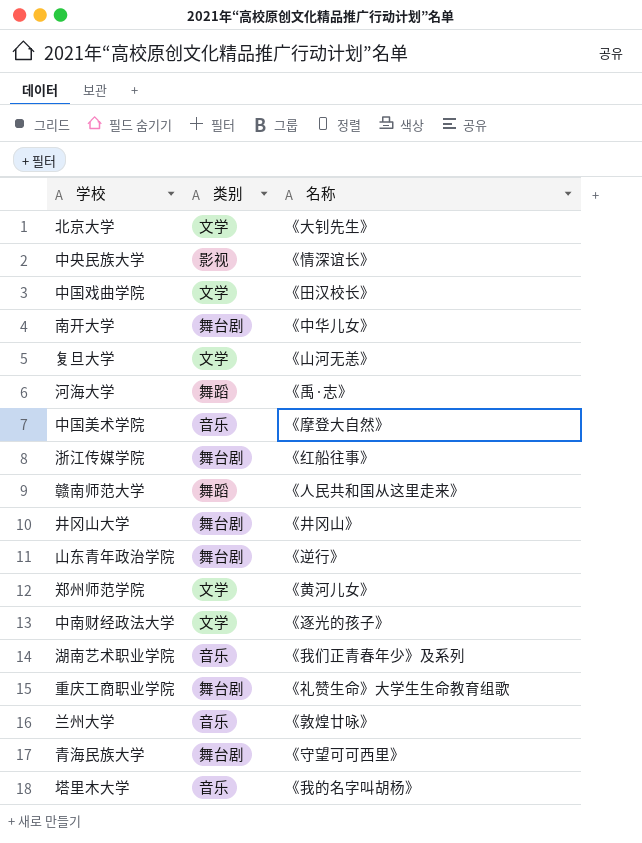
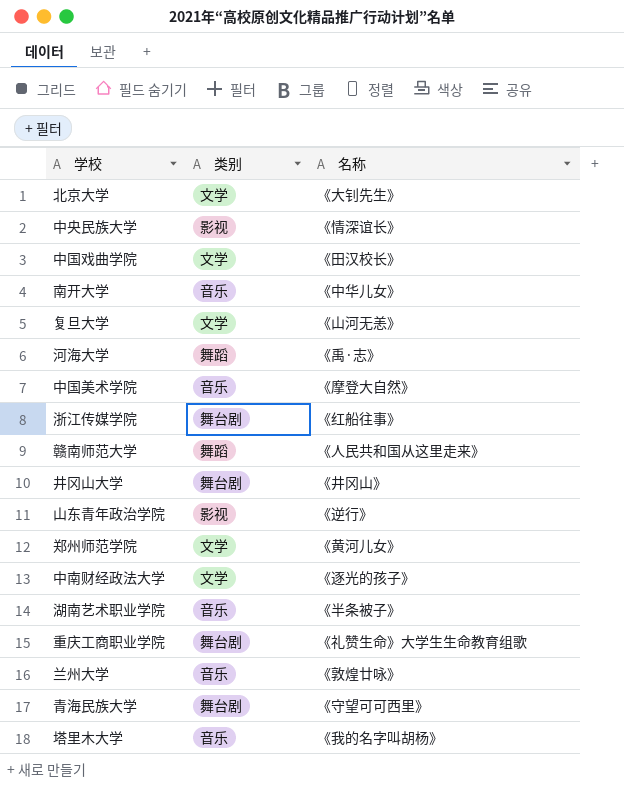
南开大学 | 类别: 舞台剧 -> 音乐
山东青年政治学院 | 类别: 舞台剧 -> 影视
湖南艺术职业学院 | 名称: 《我们正青春年少》及系列 -> 《半条被子》

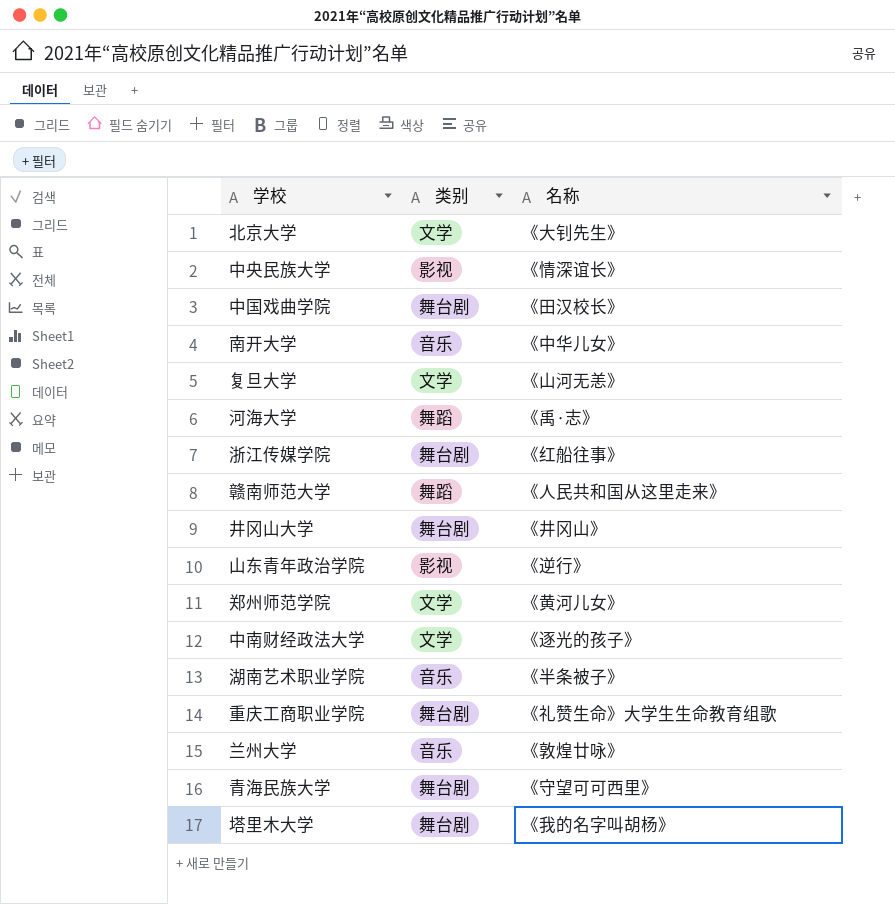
row 中国美术学院: 音乐 | 《摩登大自然》 -> none
中国戏曲学院 | 类别: 文学 -> 舞台剧
塔里木大学 | 类别: 音乐 -> 舞台剧

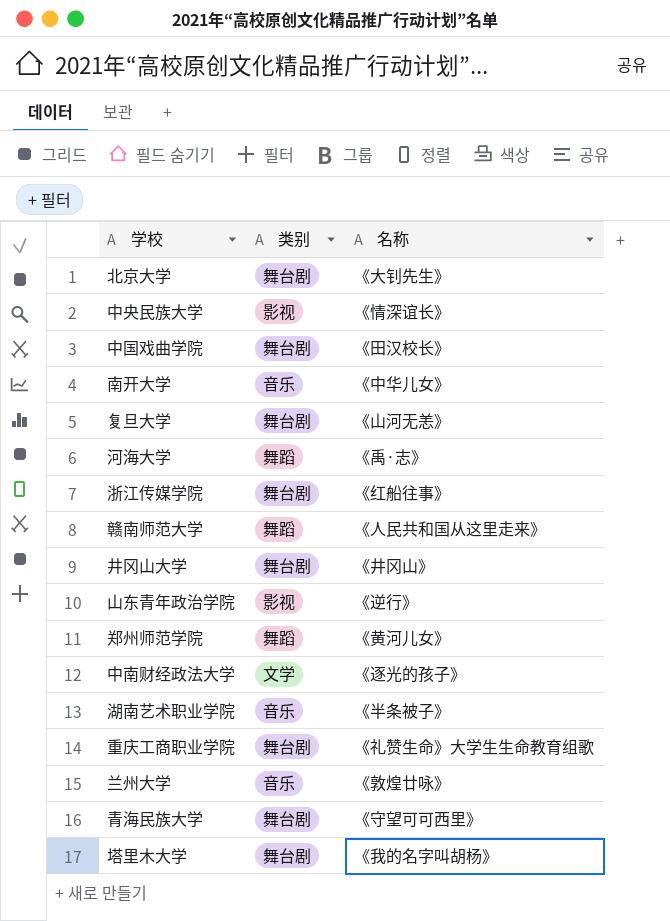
北京大学 | 类别: 文学 -> 舞台剧
复旦大学 | 类别: 文学 -> 舞台剧
郑州师范学院 | 类别: 文学 -> 舞蹈

